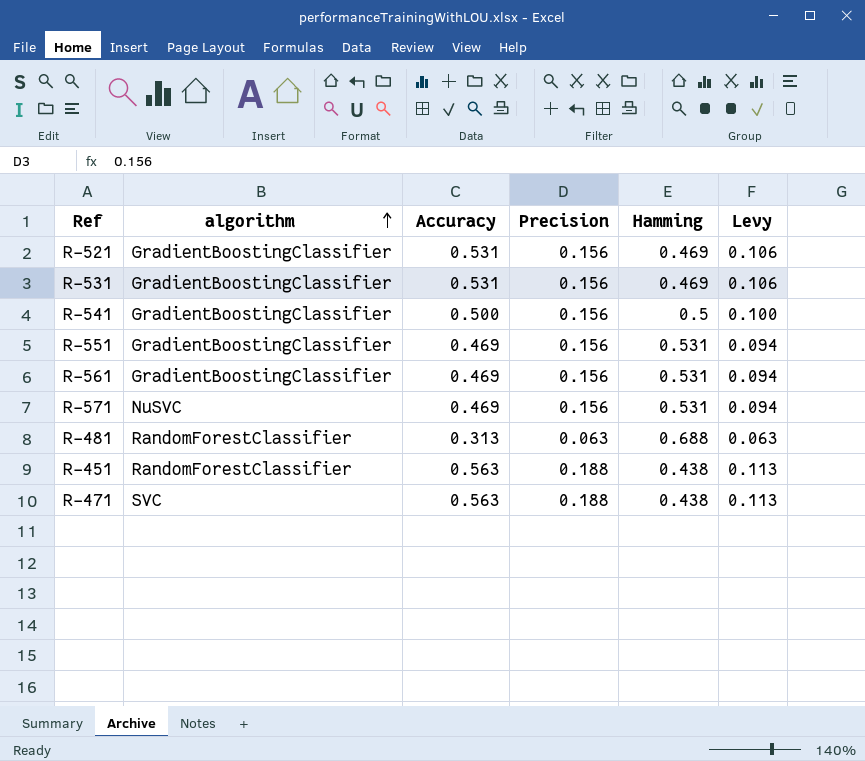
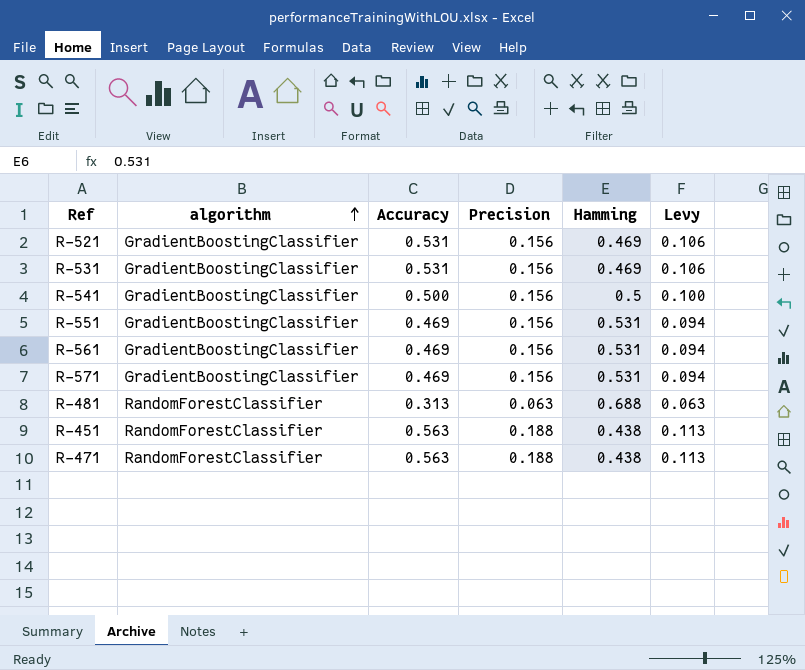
R-571 | algorithm: NuSVC -> GradientBoostingClassifier
R-471 | algorithm: SVC -> RandomForestClassifier

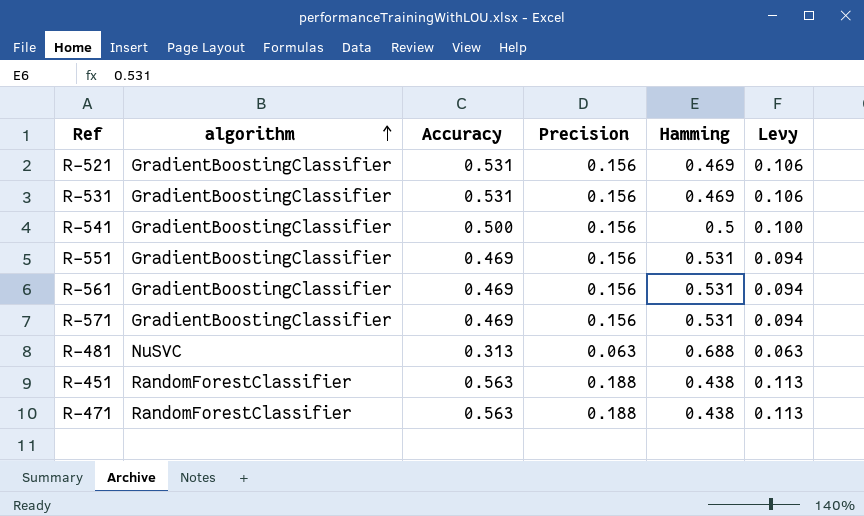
R-481 | algorithm: RandomForestClassifier -> NuSVC

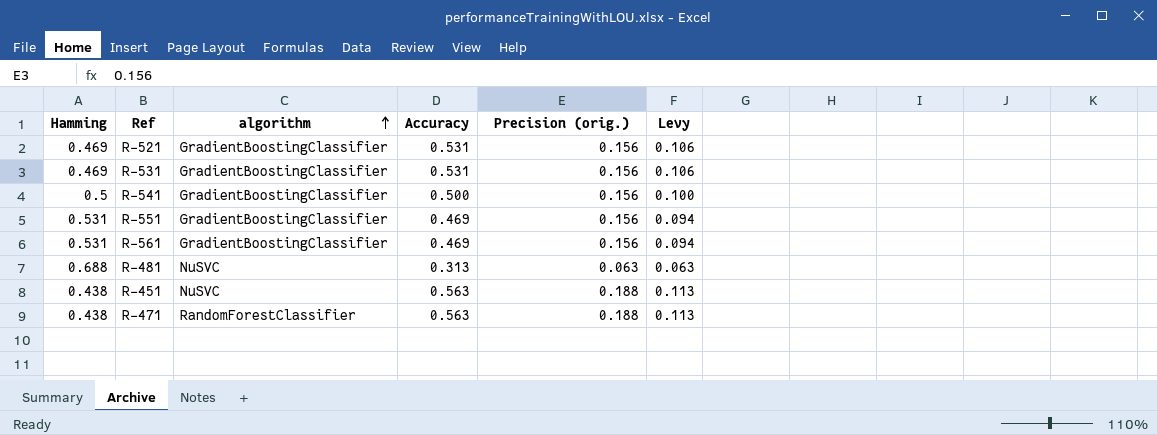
column Hamming | position: 5 -> 1
column name: Precision -> Precision (orig.)
row R-571: GradientBoostingClassifier | 0.469 | 0.156 | 0.531 | 0.094 -> none
R-451 | algorithm: RandomForestClassifier -> NuSVC

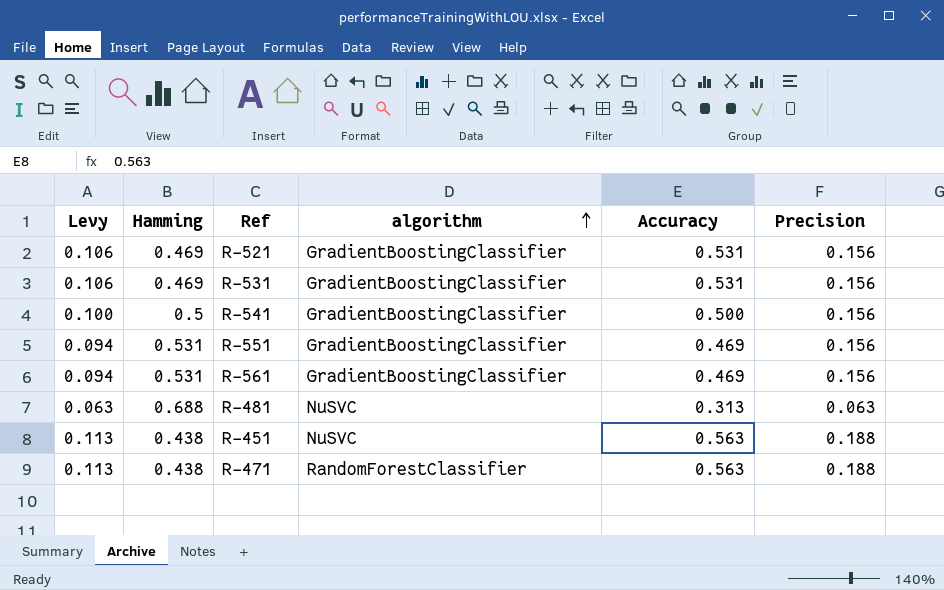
column Levy | position: 6 -> 1
column name: Precision (orig.) -> Precision

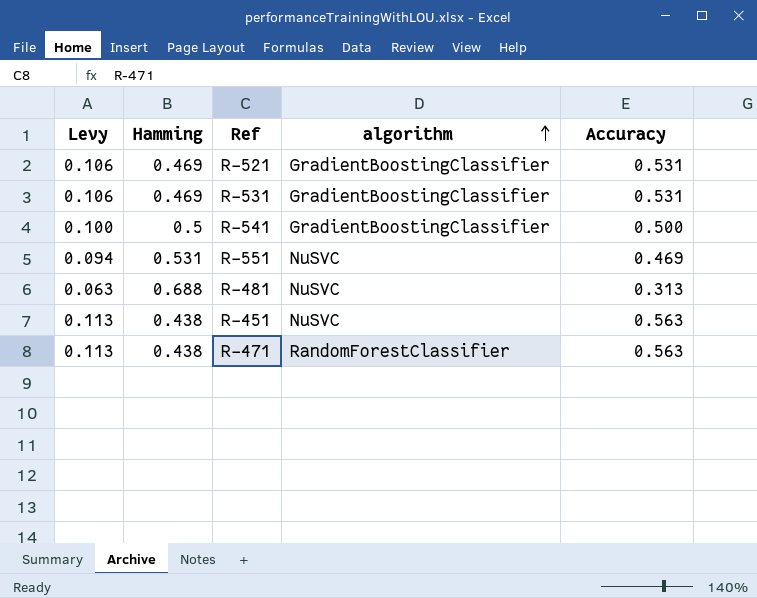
column Precision | position: 6 -> none
row R-561: 0.094 | 0.531 | GradientBoostingClassifier | 0.469 | 0.156 -> none
R-551 | algorithm: GradientBoostingClassifier -> NuSVC

